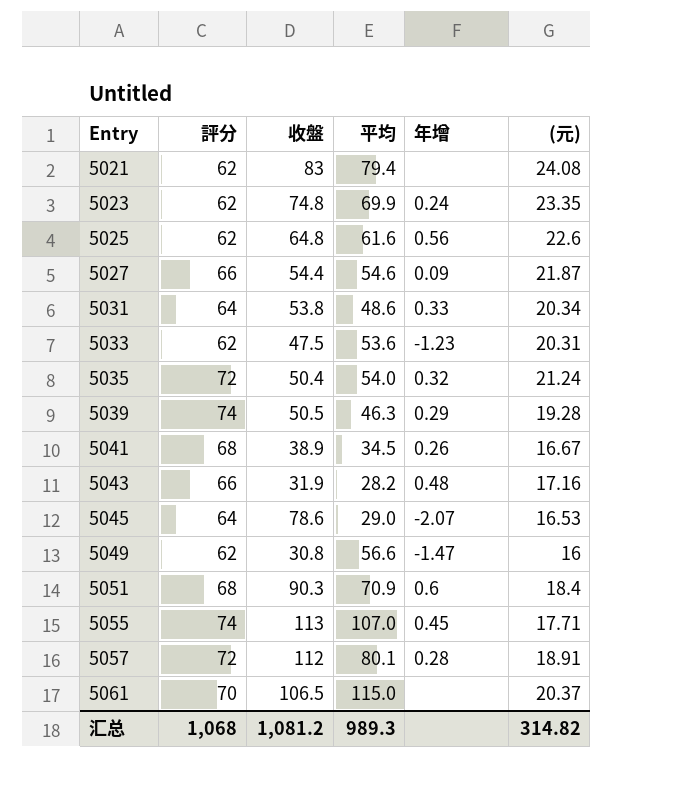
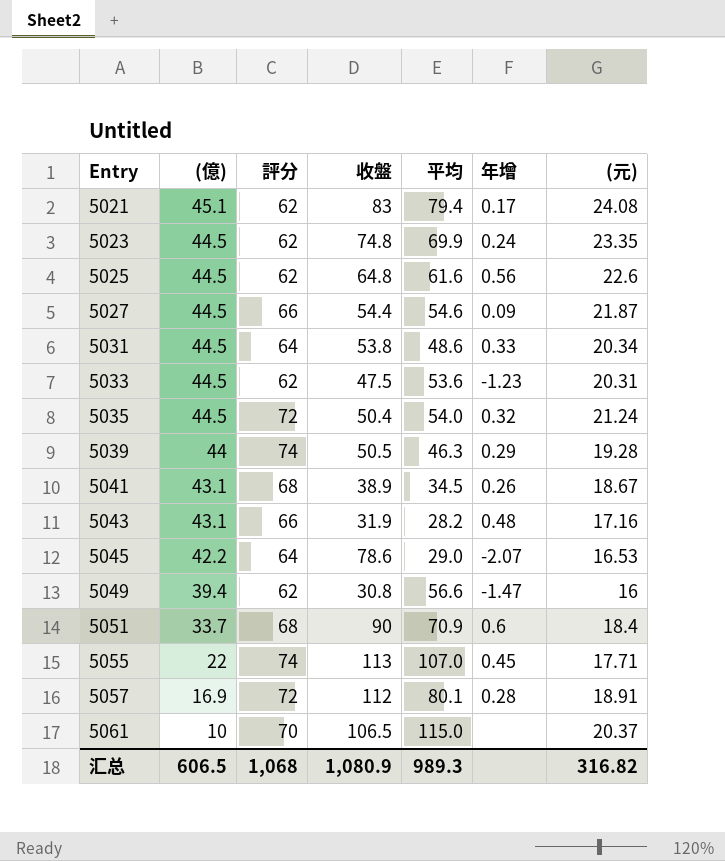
column (億) | position: none -> 2
5021 | 年增: none -> 0.17
5041 | (元): 16.67 -> 18.67
5051 | 收盤: 90.3 -> 90
汇总 | 收盤: 1,081.2 -> 1,080.9
汇总 | (元): 314.82 -> 316.82

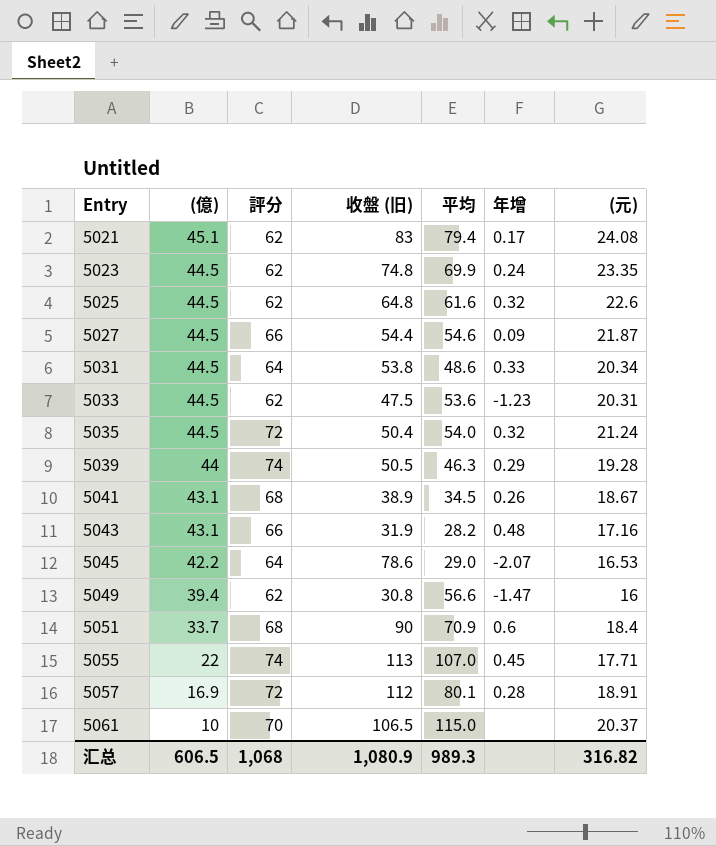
column name: 收盤 -> 收盤 (旧)
5025 | 年增: 0.56 -> 0.32

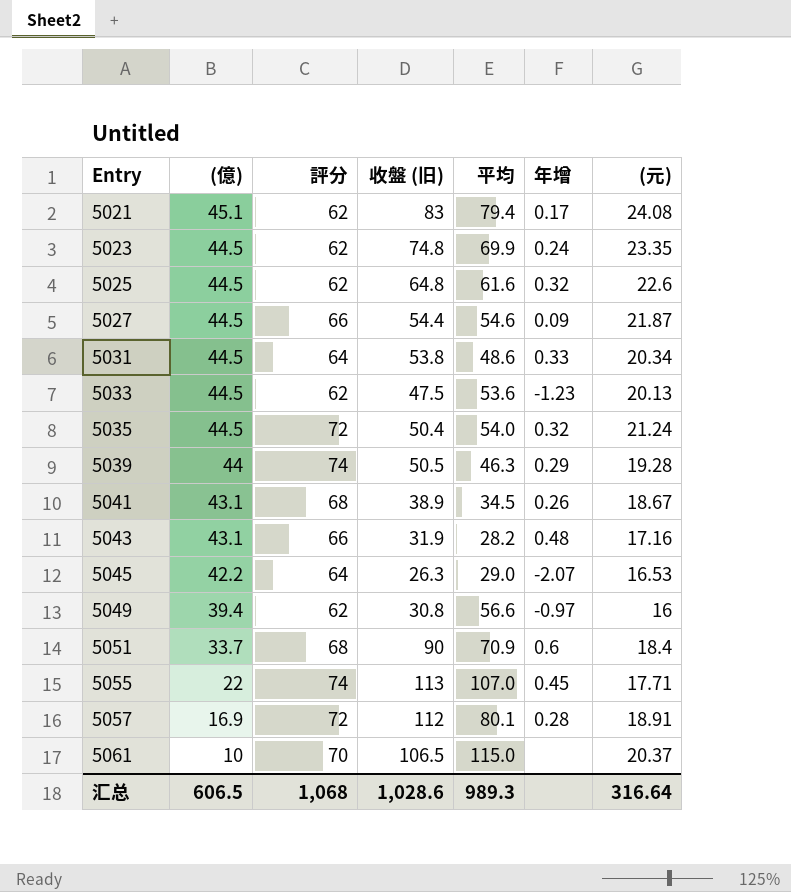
5033 | (元): 20.31 -> 20.13
5045 | 收盤 (旧): 78.6 -> 26.3
5049 | 年增: -1.47 -> -0.97
汇总 | 收盤 (旧): 1,080.9 -> 1,028.6
汇总 | (元): 316.82 -> 316.64

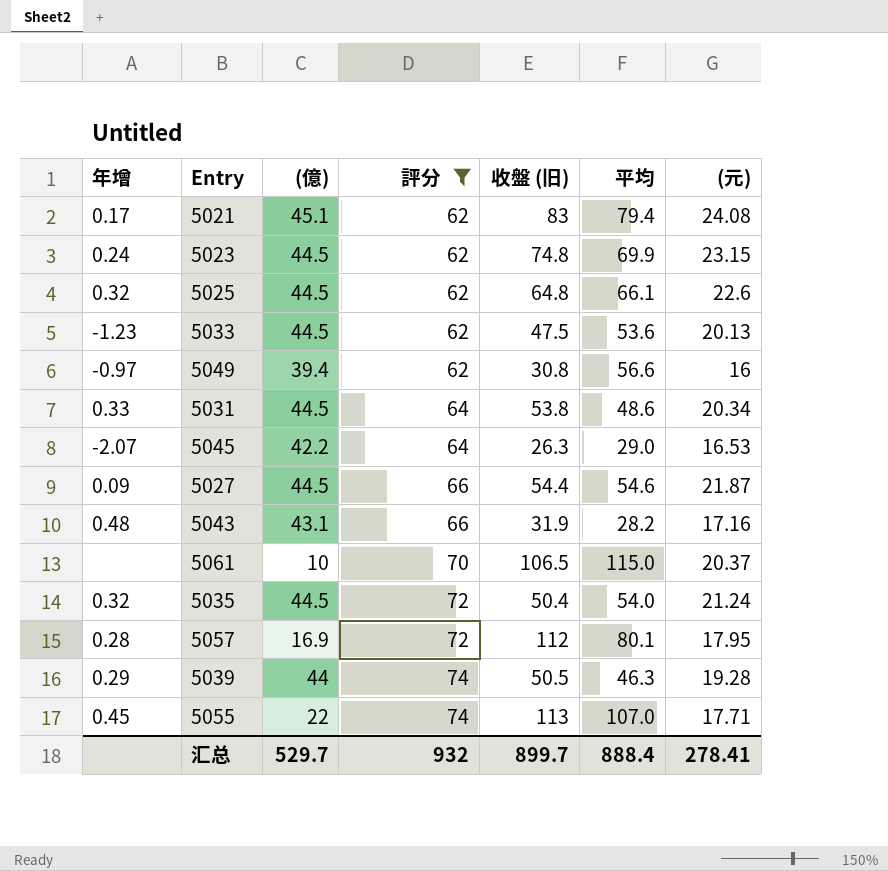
filter: none -> 評分 != 68
row order: Entry ascending -> 評分 ascending
column 年增 | position: 6 -> 1
5023 | (元): 23.35 -> 23.15
5025 | 平均: 61.6 -> 66.1
5057 | (元): 18.91 -> 17.95
汇总 | (億): 606.5 -> 529.7
汇总 | 評分: 1,068 -> 932
汇总 | 收盤 (旧): 1,028.6 -> 899.7
汇总 | 平均: 989.3 -> 888.4
汇总 | (元): 316.64 -> 278.41

